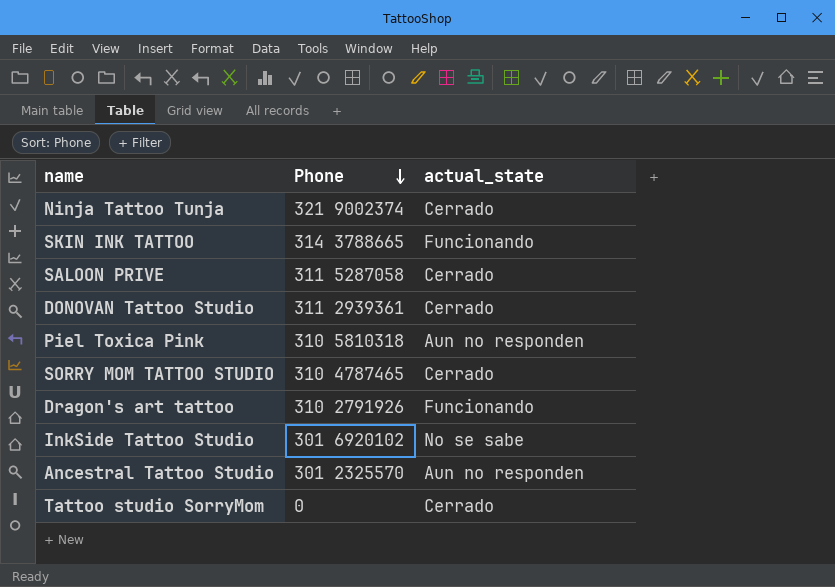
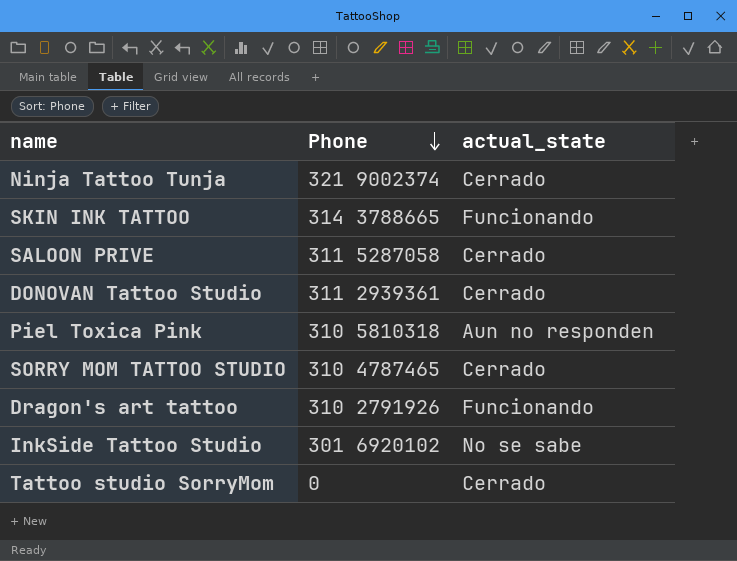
row Ancestral Tattoo Studio: 301 2325570 | Aun no responden -> none

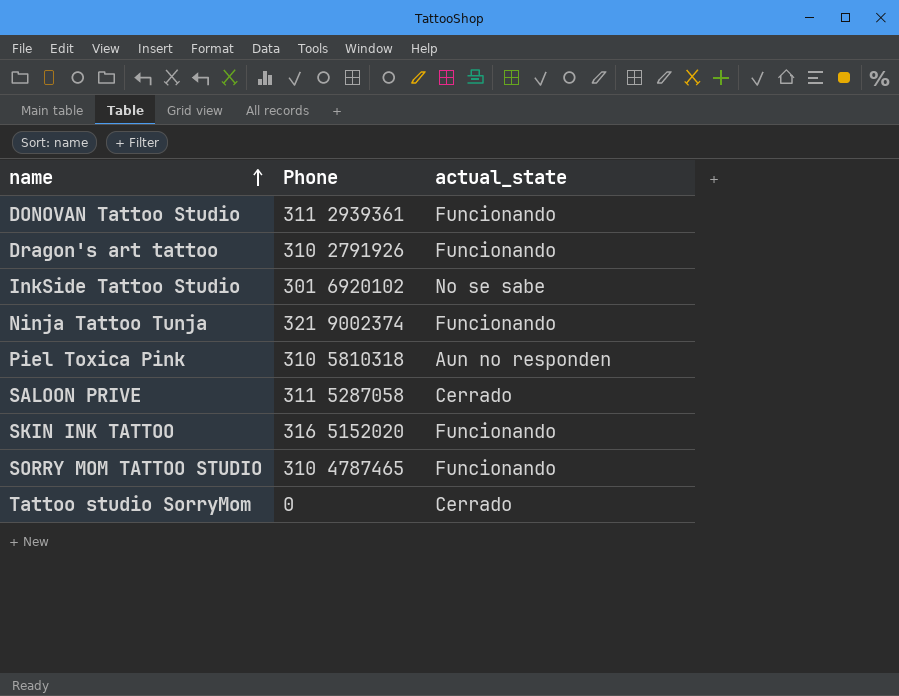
row order: Phone descending -> name ascending
DONOVAN Tattoo Studio | actual_state: Cerrado -> Funcionando
Ninja Tattoo Tunja | actual_state: Cerrado -> Funcionando
SKIN INK TATTOO | Phone: 314 3788665 -> 316 5152020
SORRY MOM TATTOO STUDIO | actual_state: Cerrado -> Funcionando

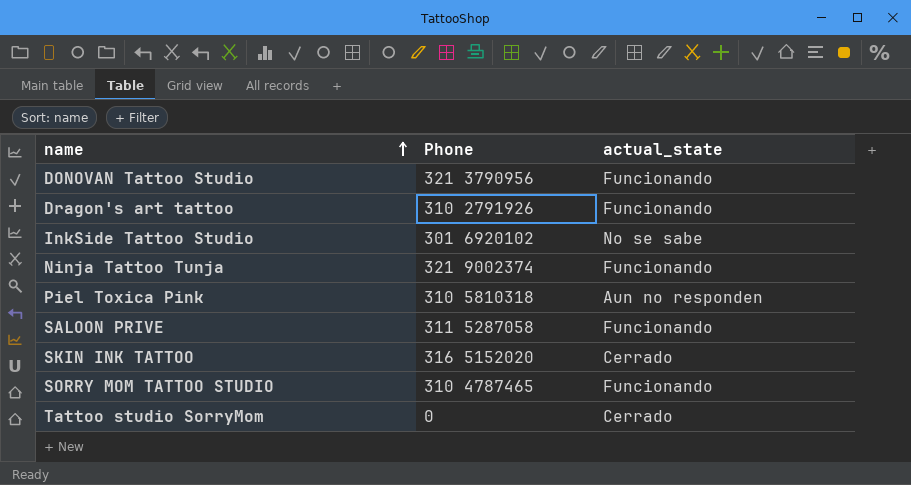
DONOVAN Tattoo Studio | Phone: 311 2939361 -> 321 3790956
SALOON PRIVE | actual_state: Cerrado -> Funcionando
SKIN INK TATTOO | actual_state: Funcionando -> Cerrado

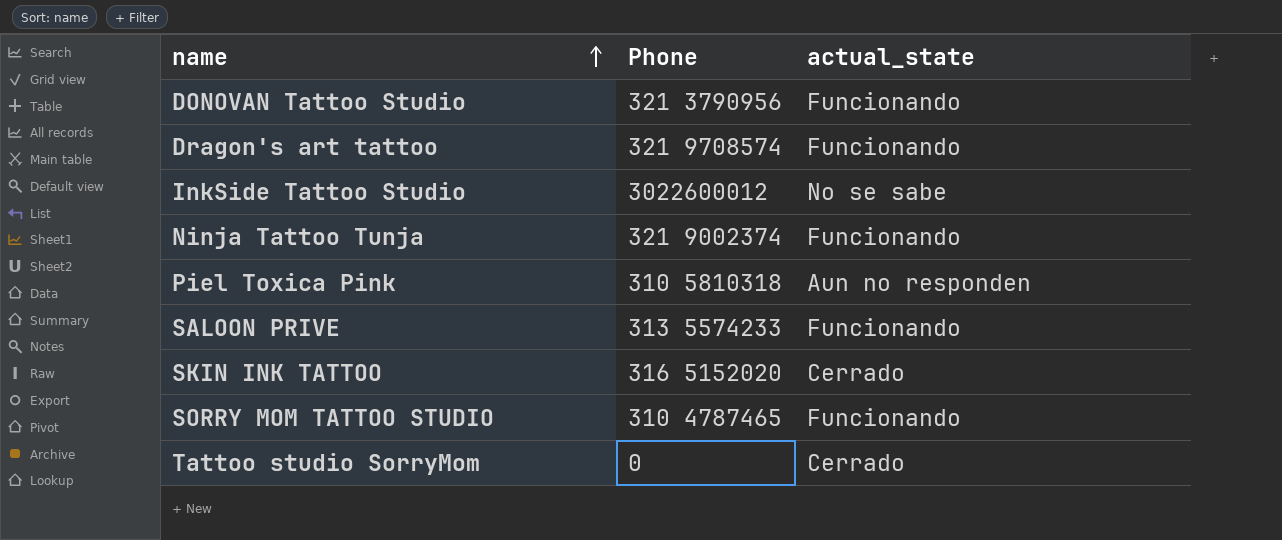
Dragon's art tattoo | Phone: 310 2791926 -> 321 9708574
InkSide Tattoo Studio | Phone: 301 6920102 -> 3022600012
SALOON PRIVE | Phone: 311 5287058 -> 313 5574233

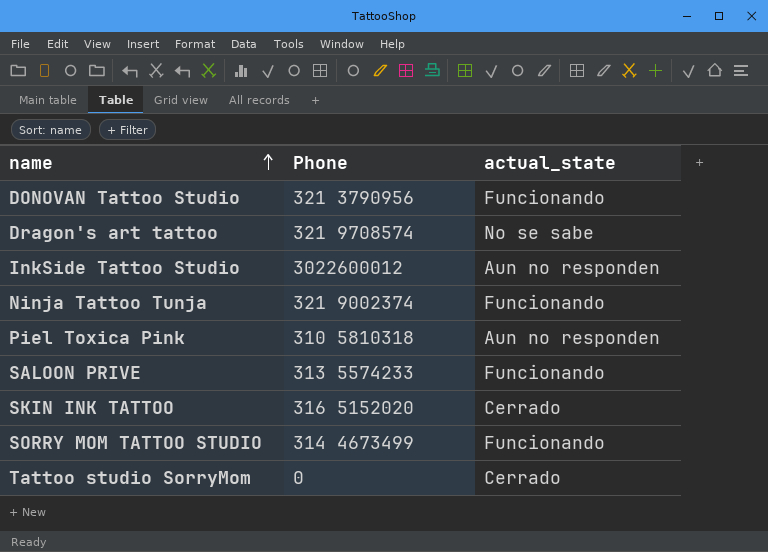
Dragon's art tattoo | actual_state: Funcionando -> No se sabe
InkSide Tattoo Studio | actual_state: No se sabe -> Aun no responden
SORRY MOM TATTOO STUDIO | Phone: 310 4787465 -> 314 4673499

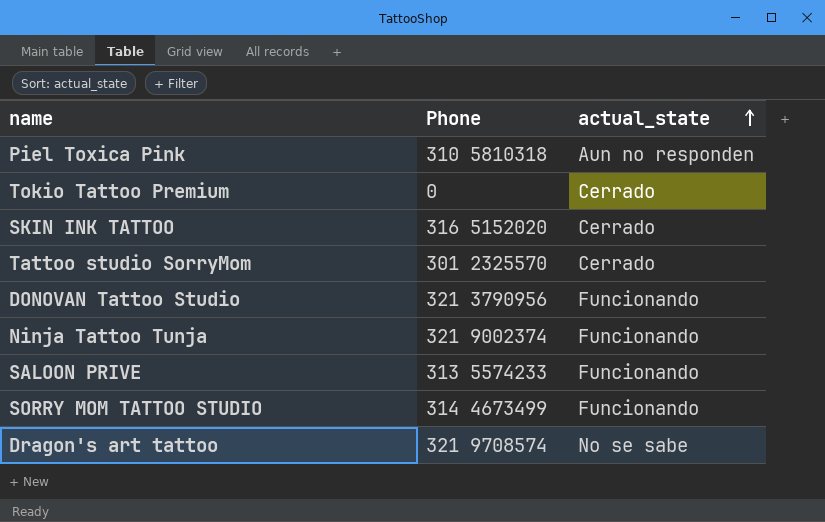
row order: name ascending -> actual_state ascending
row InkSide Tattoo Studio: 3022600012 | Aun no responden -> none
row Tokio Tattoo Premium: none -> 0 | Cerrado
Tattoo studio SorryMom | Phone: 0 -> 301 2325570

